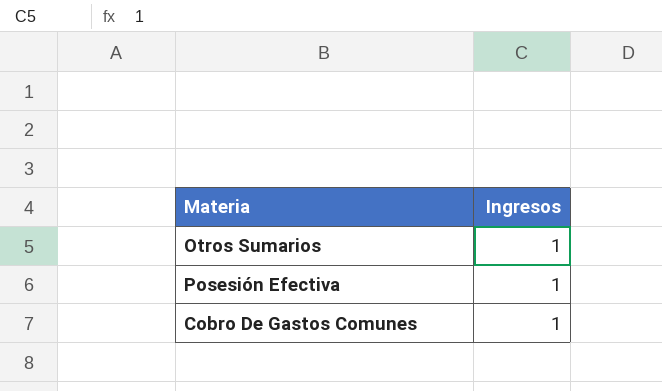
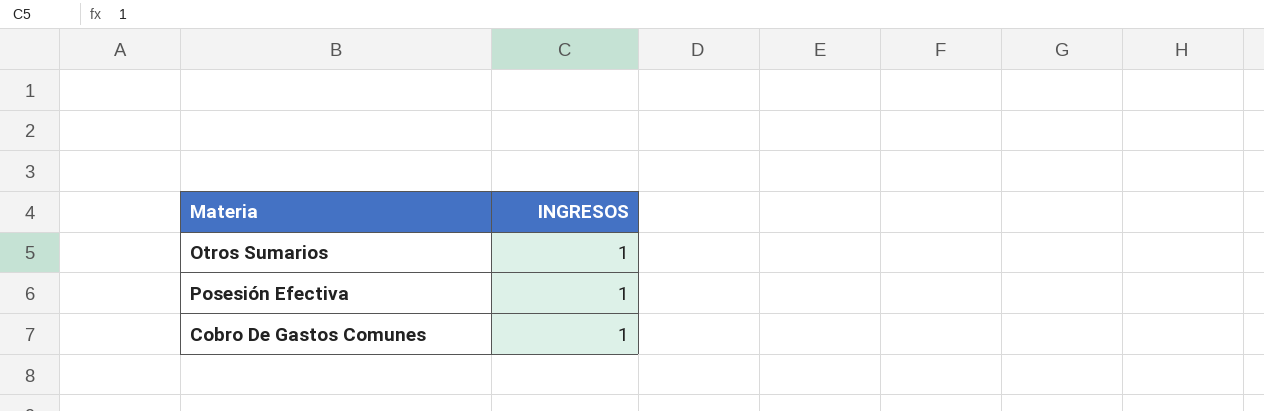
column name: Ingresos -> INGRESOS

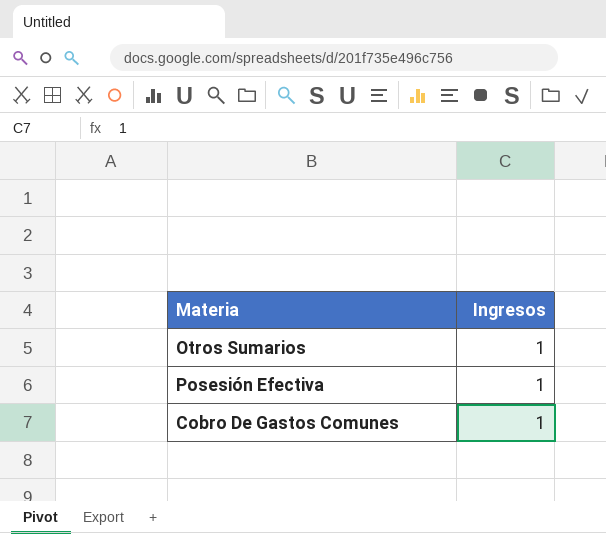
column name: INGRESOS -> Ingresos

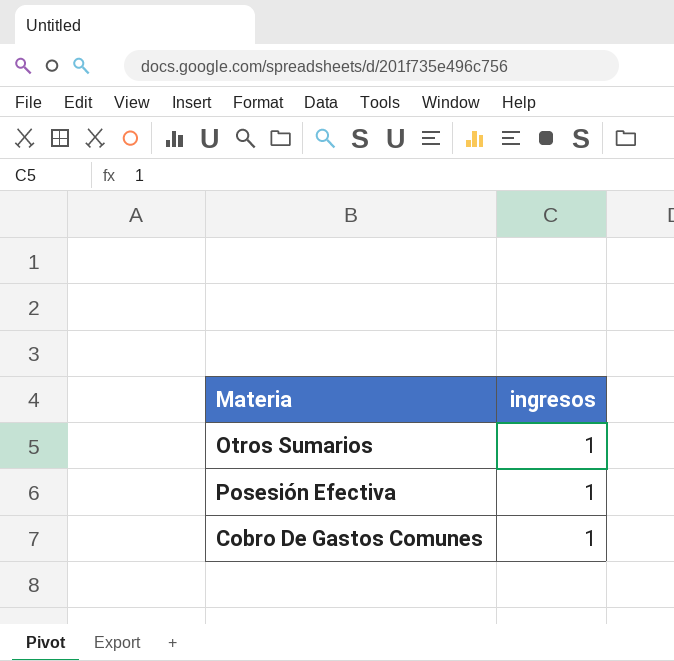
column name: Ingresos -> ingresos

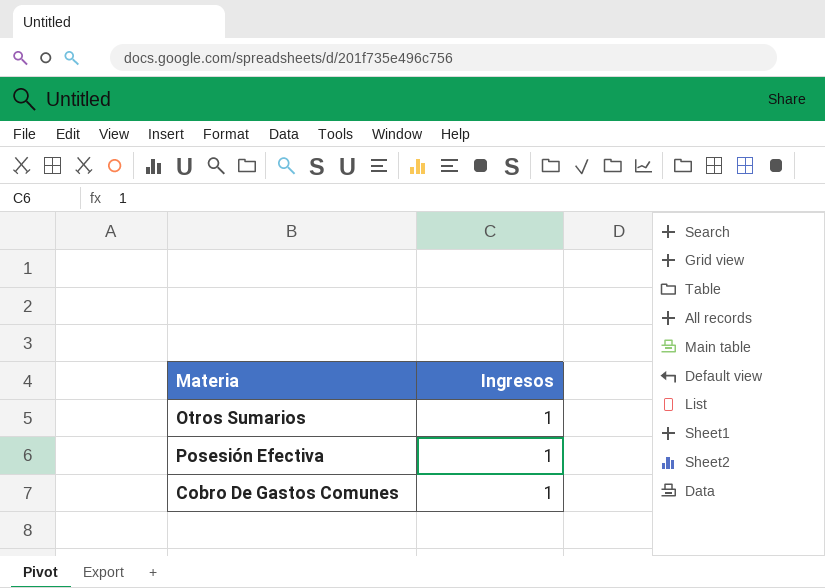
column name: ingresos -> Ingresos

